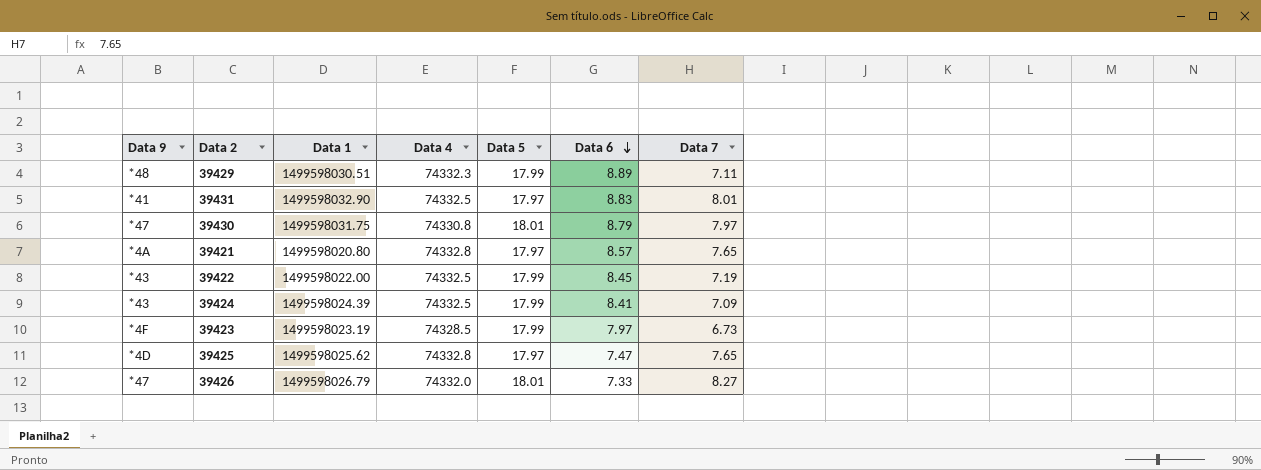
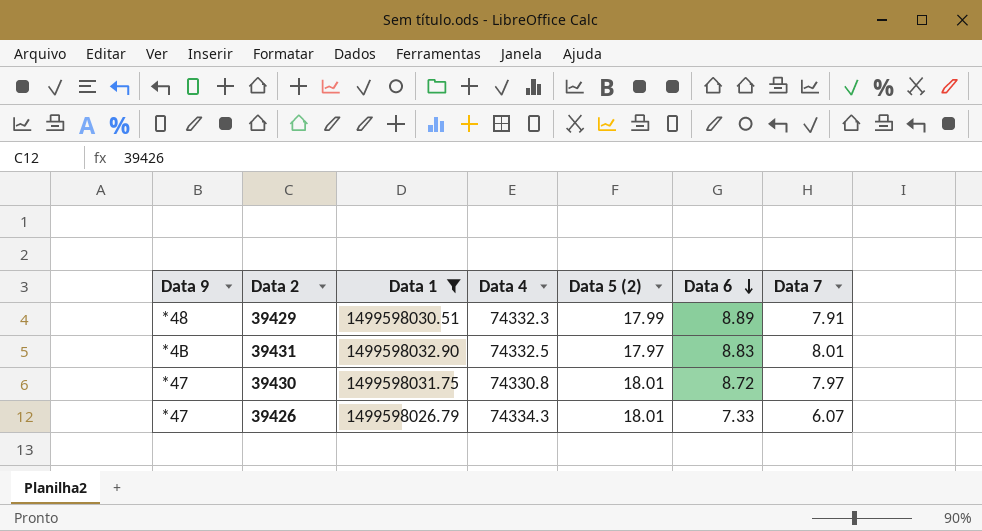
filter: none -> Data 1 >= 1499598026.79
column name: Data 5 -> Data 5 (2)
39429 | Data 7: 7.11 -> 7.91
39431 | Data 9: *41 -> *4B
39430 | Data 6: 8.79 -> 8.72
39426 | Data 4: 74332.0 -> 74334.3
39426 | Data 7: 8.27 -> 6.07

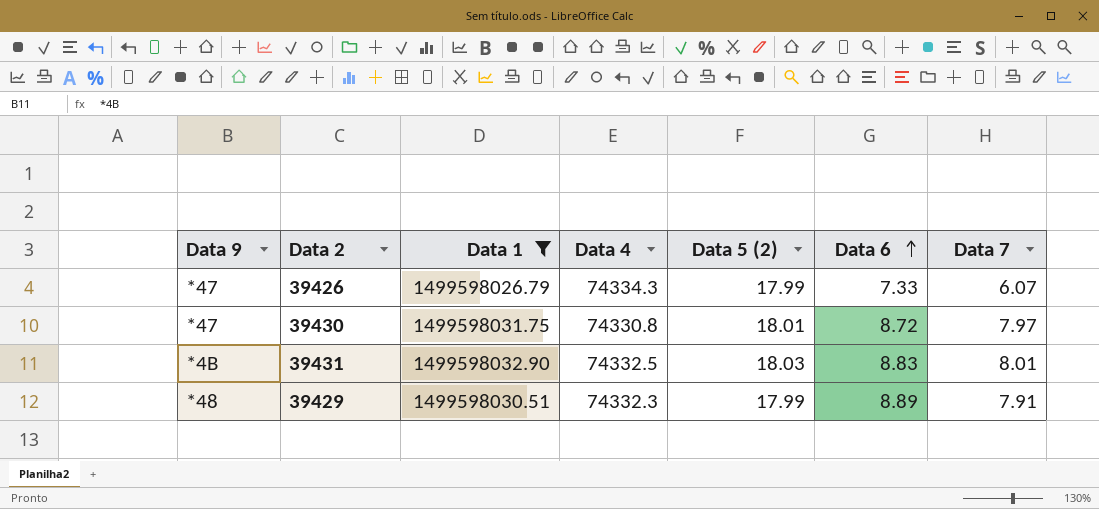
row order: Data 6 descending -> Data 6 ascending
39426 | Data 5 (2): 18.01 -> 17.99
39431 | Data 5 (2): 17.97 -> 18.03

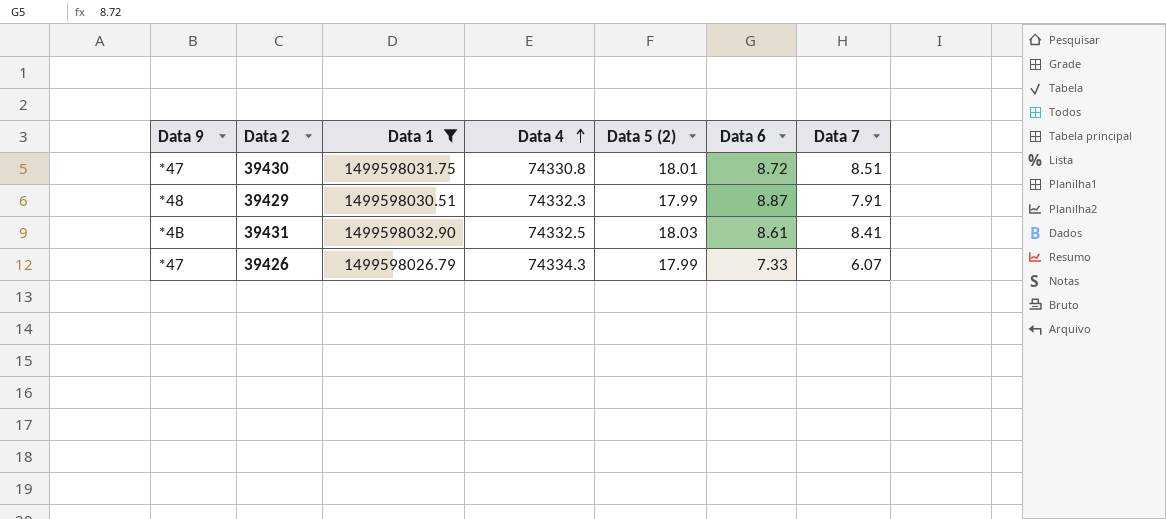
row order: Data 6 ascending -> Data 4 ascending
39430 | Data 7: 7.97 -> 8.51
39429 | Data 6: 8.89 -> 8.87
39431 | Data 6: 8.83 -> 8.61
39431 | Data 7: 8.01 -> 8.41

